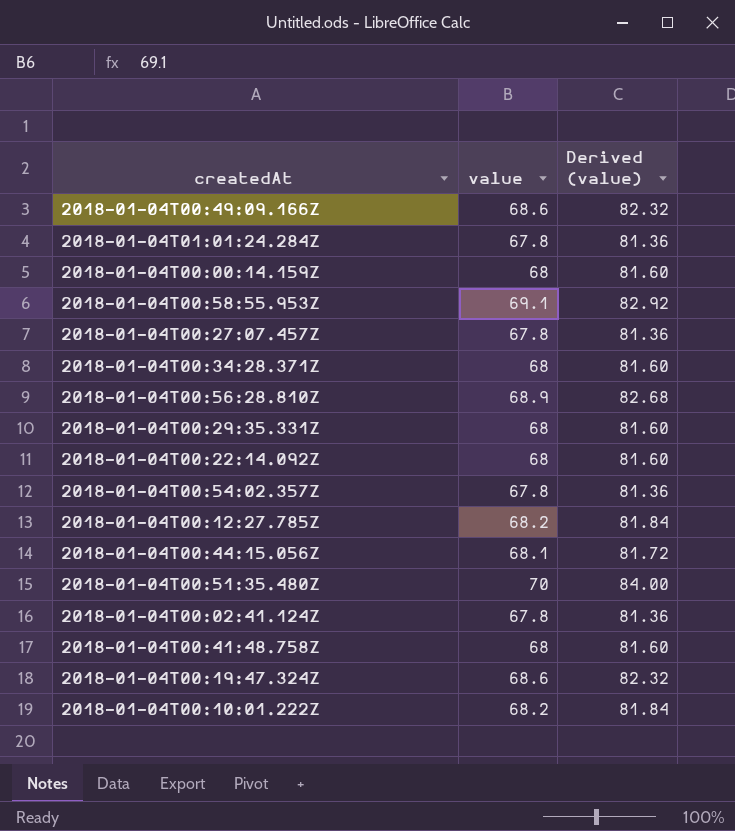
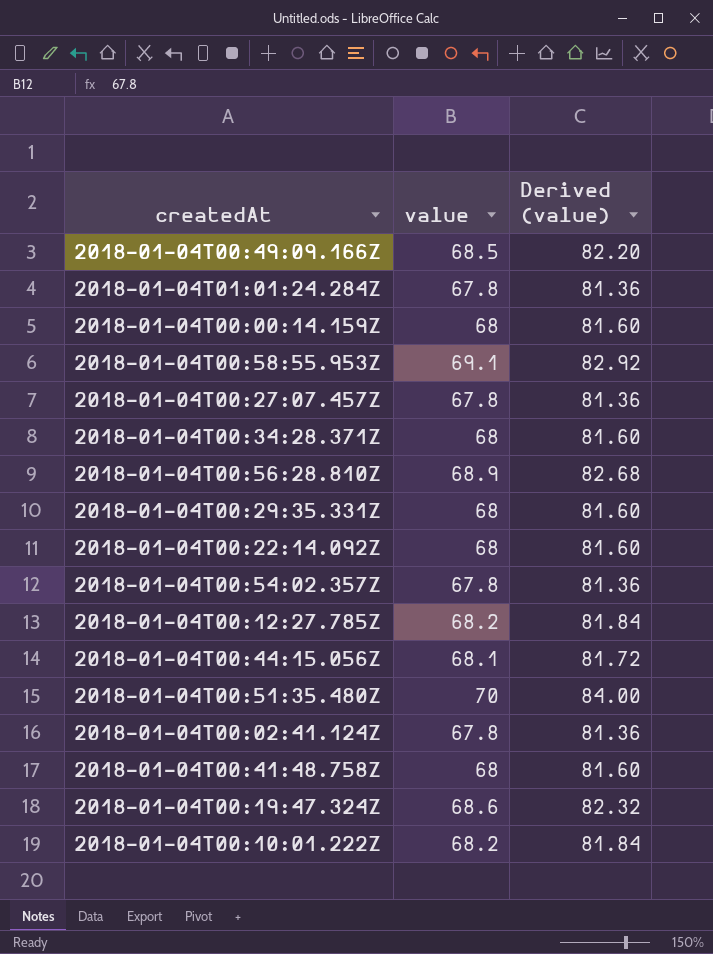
2018-01-04T00:49:09.166Z | value: 68.6 -> 68.5
2018-01-04T00:49:09.166Z | Derived (value): 82.32 -> 82.20

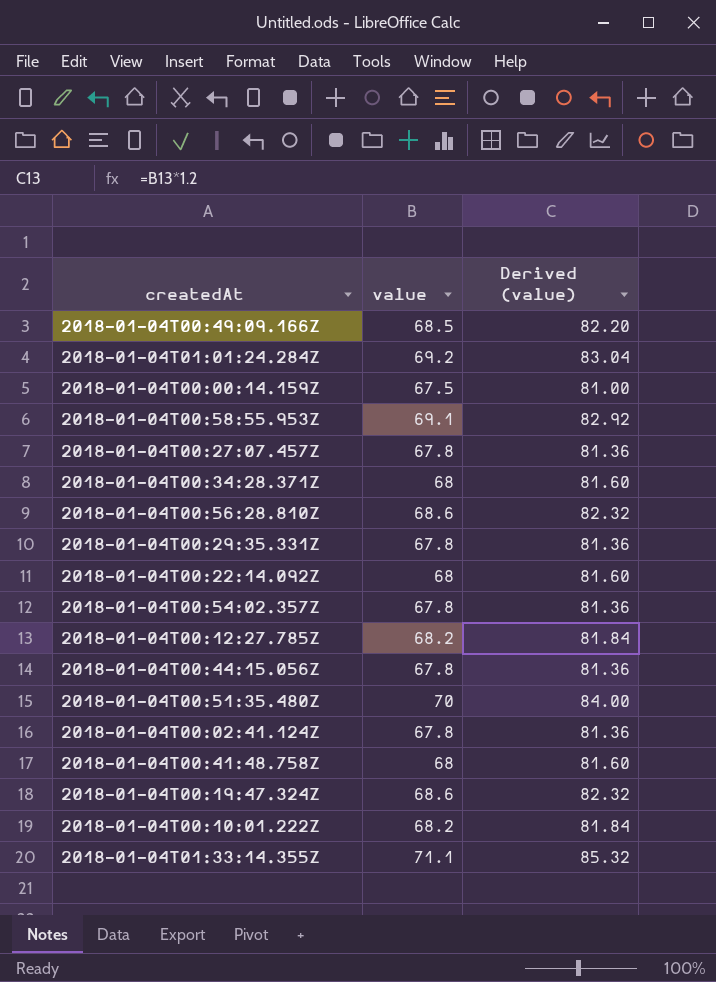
2018-01-04T01:01:24.284Z | value: 67.8 -> 69.2
2018-01-04T01:01:24.284Z | Derived (value): 81.36 -> 83.04
2018-01-04T00:00:14.159Z | value: 68 -> 67.5
2018-01-04T00:00:14.159Z | Derived (value): 81.60 -> 81.00
2018-01-04T00:56:28.810Z | value: 68.9 -> 68.6
2018-01-04T00:56:28.810Z | Derived (value): 82.68 -> 82.32
2018-01-04T00:29:35.331Z | value: 68 -> 67.8
2018-01-04T00:29:35.331Z | Derived (value): 81.60 -> 81.36
2018-01-04T00:44:15.056Z | value: 68.1 -> 67.8
2018-01-04T00:44:15.056Z | Derived (value): 81.72 -> 81.36
row 2018-01-04T01:33:14.355Z: none -> 71.1 | 85.32

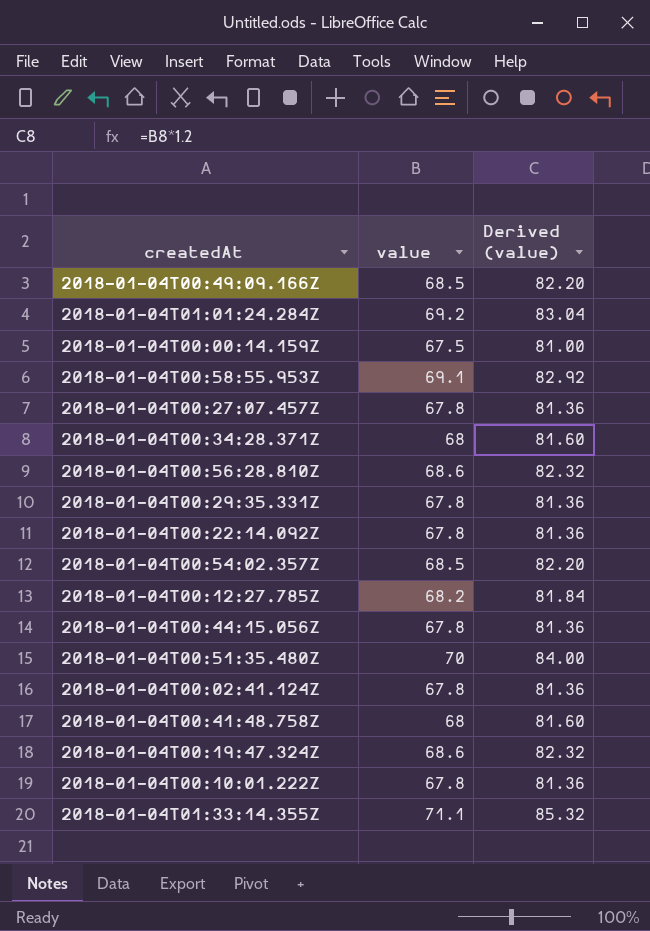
2018-01-04T00:22:14.092Z | value: 68 -> 67.8
2018-01-04T00:22:14.092Z | Derived (value): 81.60 -> 81.36
2018-01-04T00:54:02.357Z | value: 67.8 -> 68.5
2018-01-04T00:54:02.357Z | Derived (value): 81.36 -> 82.20
2018-01-04T00:10:01.222Z | value: 68.2 -> 67.8
2018-01-04T00:10:01.222Z | Derived (value): 81.84 -> 81.36

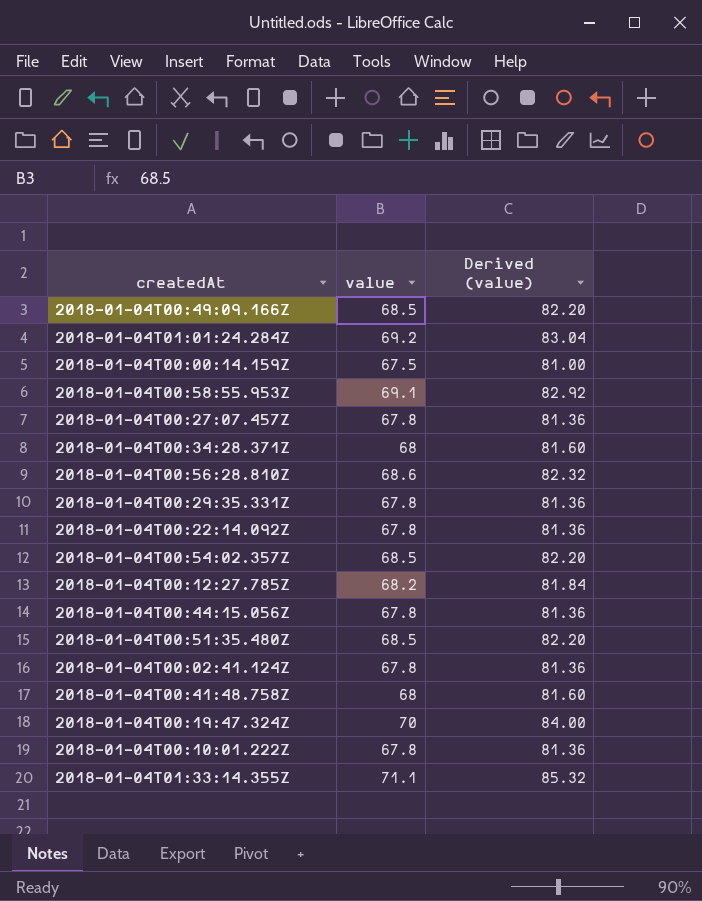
2018-01-04T00:51:35.480Z | value: 70 -> 68.5
2018-01-04T00:51:35.480Z | Derived (value): 84.00 -> 82.20
2018-01-04T00:19:47.324Z | value: 68.6 -> 70
2018-01-04T00:19:47.324Z | Derived (value): 82.32 -> 84.00

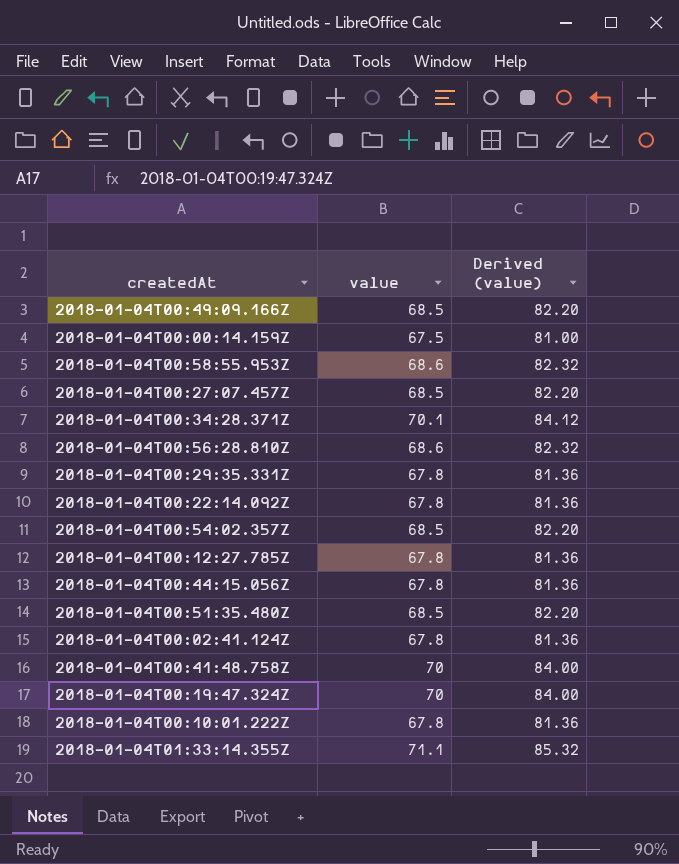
row 2018-01-04T01:01:24.284Z: 69.2 | 83.04 -> none
2018-01-04T00:58:55.953Z | value: 69.1 -> 68.6
2018-01-04T00:58:55.953Z | Derived (value): 82.92 -> 82.32
2018-01-04T00:27:07.457Z | value: 67.8 -> 68.5
2018-01-04T00:27:07.457Z | Derived (value): 81.36 -> 82.20
2018-01-04T00:34:28.371Z | value: 68 -> 70.1
2018-01-04T00:34:28.371Z | Derived (value): 81.60 -> 84.12
2018-01-04T00:12:27.785Z | value: 68.2 -> 67.8
2018-01-04T00:12:27.785Z | Derived (value): 81.84 -> 81.36
2018-01-04T00:41:48.758Z | value: 68 -> 70
2018-01-04T00:41:48.758Z | Derived (value): 81.60 -> 84.00

